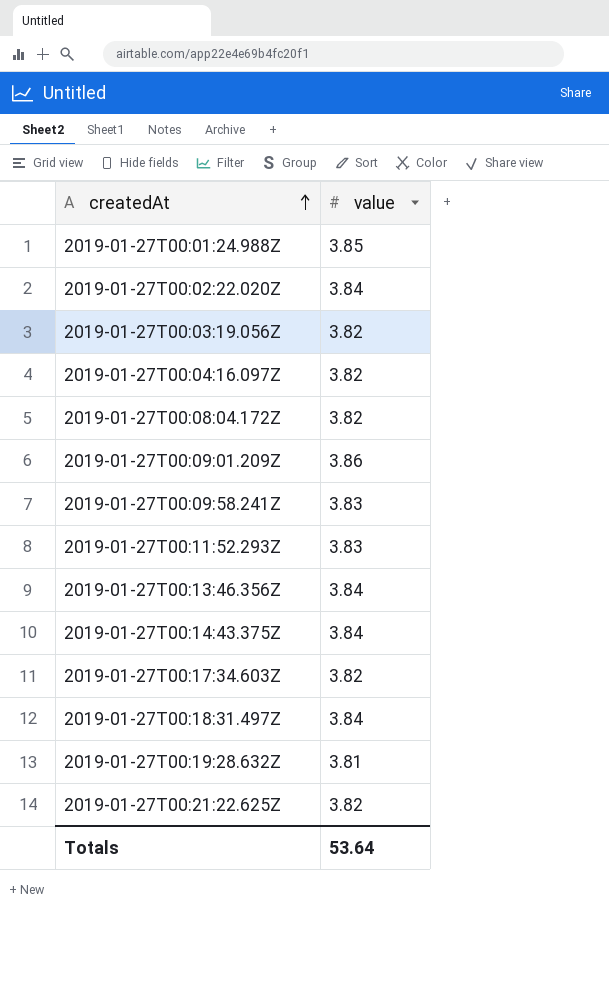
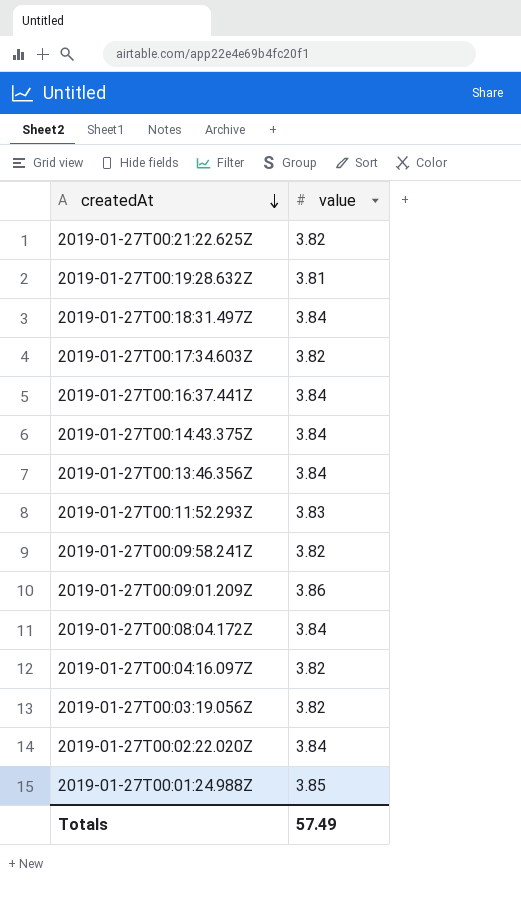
row order: createdAt ascending -> createdAt descending
row 2019-01-27T00:16:37.441Z: none -> 3.84
2019-01-27T00:09:58.241Z | value: 3.83 -> 3.82
2019-01-27T00:08:04.172Z | value: 3.82 -> 3.84
Totals | value: 53.64 -> 57.49

